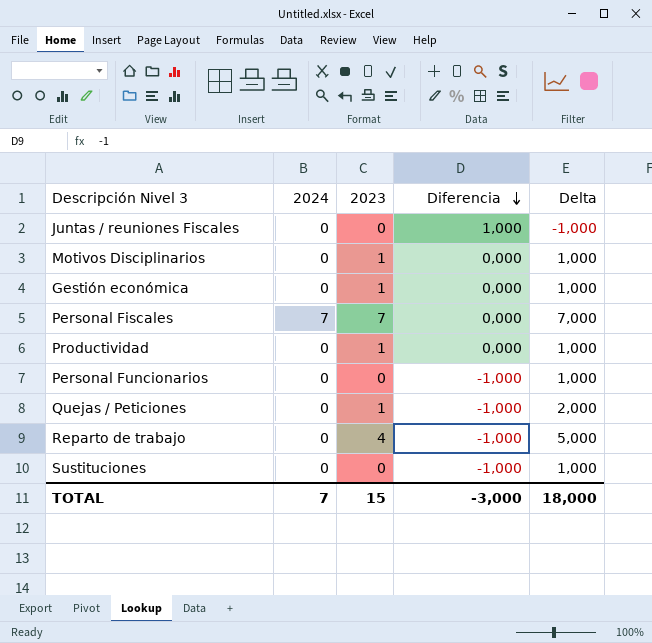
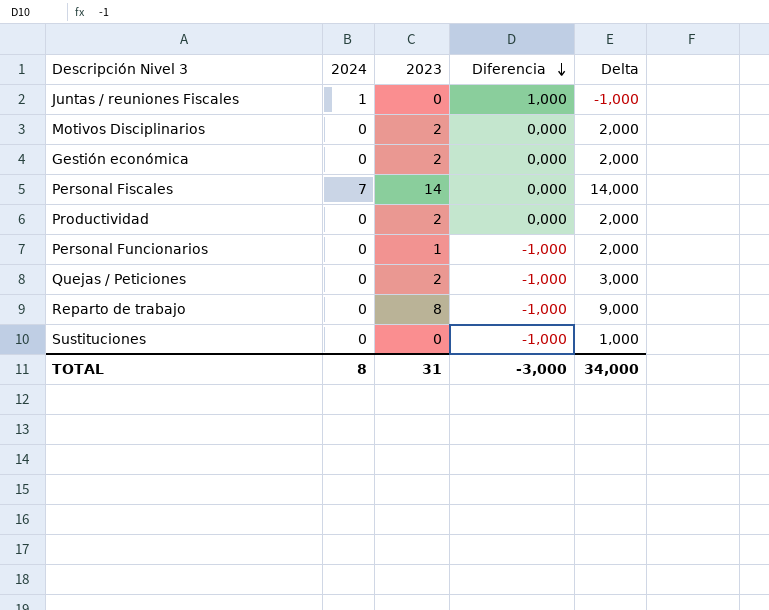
Juntas / reuniones Fiscales | 2024: 0 -> 1
Motivos Disciplinarios | 2023: 1 -> 2
Motivos Disciplinarios | Delta: 1,000 -> 2,000
Gestión económica | 2023: 1 -> 2
Gestión económica | Delta: 1,000 -> 2,000
Personal Fiscales | 2023: 7 -> 14
Personal Fiscales | Delta: 7,000 -> 14,000
Productividad | 2023: 1 -> 2
Productividad | Delta: 1,000 -> 2,000
Personal Funcionarios | 2023: 0 -> 1
Personal Funcionarios | Delta: 1,000 -> 2,000
Quejas / Peticiones | 2023: 1 -> 2
Quejas / Peticiones | Delta: 2,000 -> 3,000
Reparto de trabajo | 2023: 4 -> 8
Reparto de trabajo | Delta: 5,000 -> 9,000
TOTAL | 2024: 7 -> 8
TOTAL | 2023: 15 -> 31
TOTAL | Delta: 18,000 -> 34,000

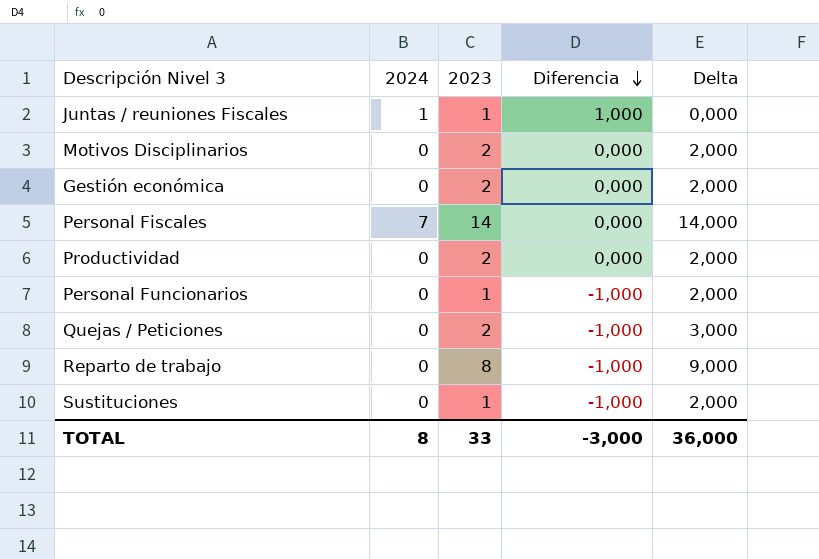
Juntas / reuniones Fiscales | 2023: 0 -> 1
Juntas / reuniones Fiscales | Delta: -1,000 -> 0,000
Sustituciones | 2023: 0 -> 1
Sustituciones | Delta: 1,000 -> 2,000
TOTAL | 2023: 31 -> 33
TOTAL | Delta: 34,000 -> 36,000

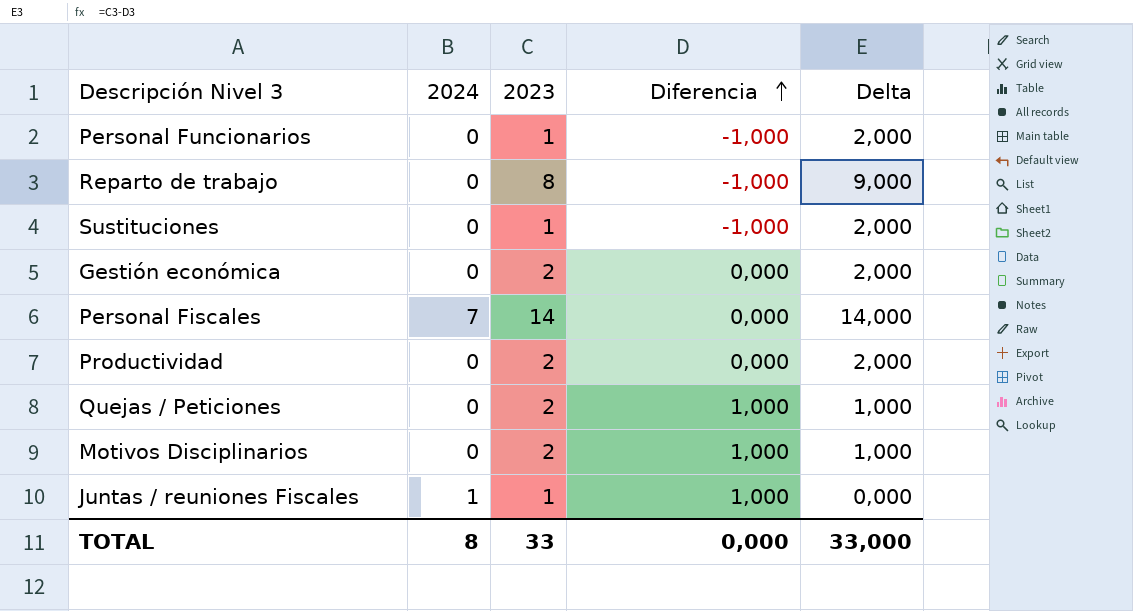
row order: Diferencia descending -> Diferencia ascending
Quejas / Peticiones | Diferencia: -1,000 -> 1,000
Quejas / Peticiones | Delta: 3,000 -> 1,000
Motivos Disciplinarios | Diferencia: 0,000 -> 1,000
Motivos Disciplinarios | Delta: 2,000 -> 1,000
TOTAL | Diferencia: -3,000 -> 0,000
TOTAL | Delta: 36,000 -> 33,000

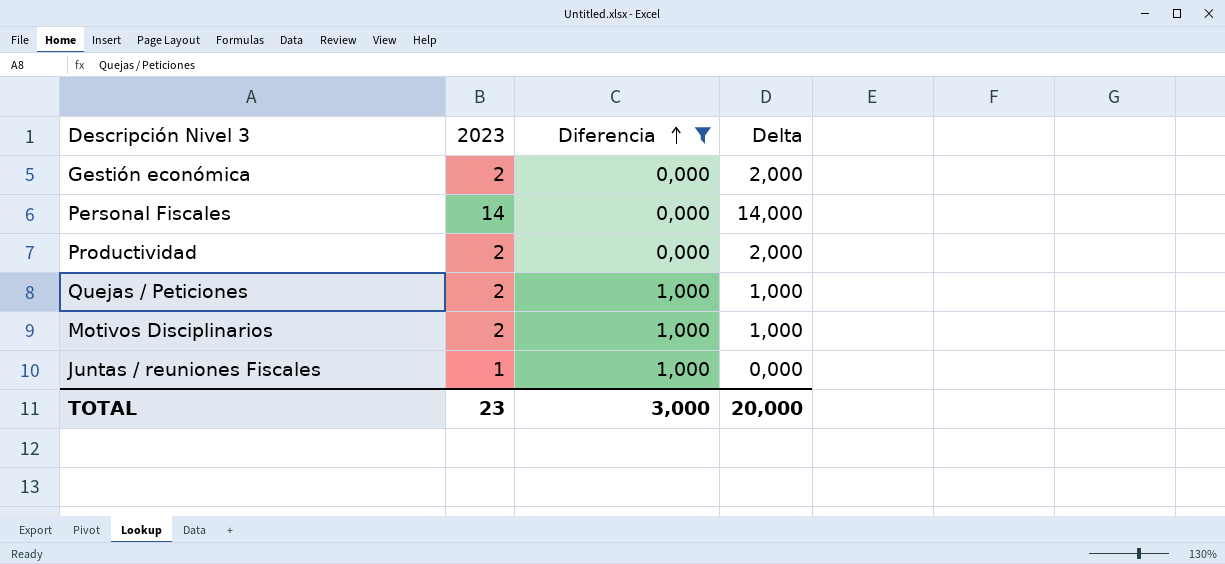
filter: none -> Diferencia != -1,000
column 2024 | position: 2 -> none
TOTAL | 2023: 33 -> 23
TOTAL | Diferencia: 0,000 -> 3,000
TOTAL | Delta: 33,000 -> 20,000

